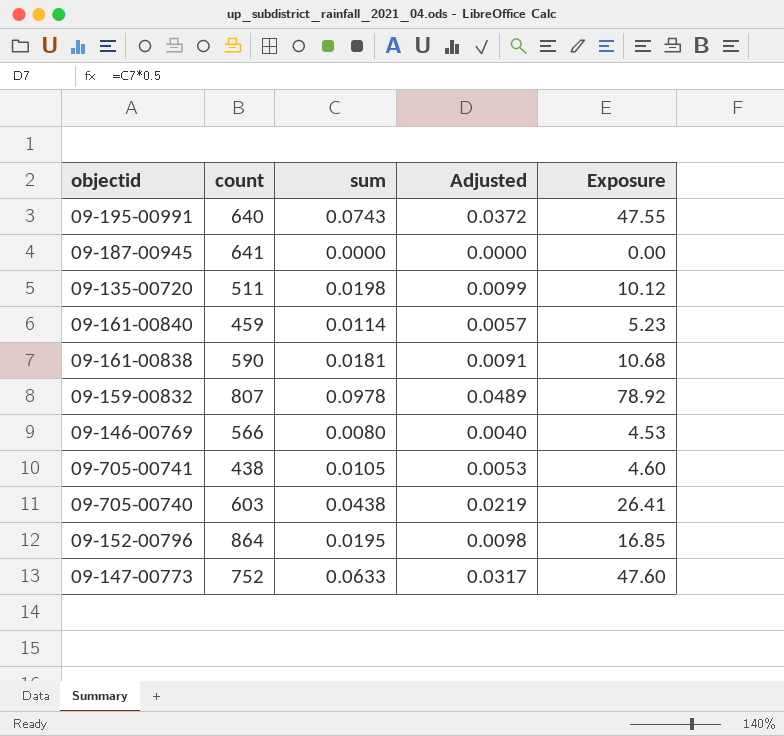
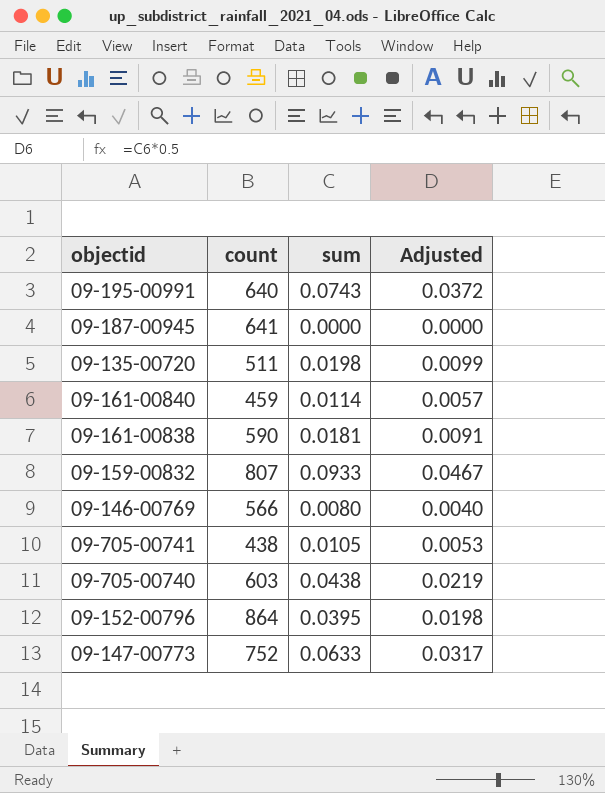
column Exposure | formula: [count] * [sum] -> none
09-159-00832 | sum: 0.0978 -> 0.0933
09-159-00832 | Adjusted: 0.0489 -> 0.0467
09-152-00796 | sum: 0.0195 -> 0.0395
09-152-00796 | Adjusted: 0.0098 -> 0.0198

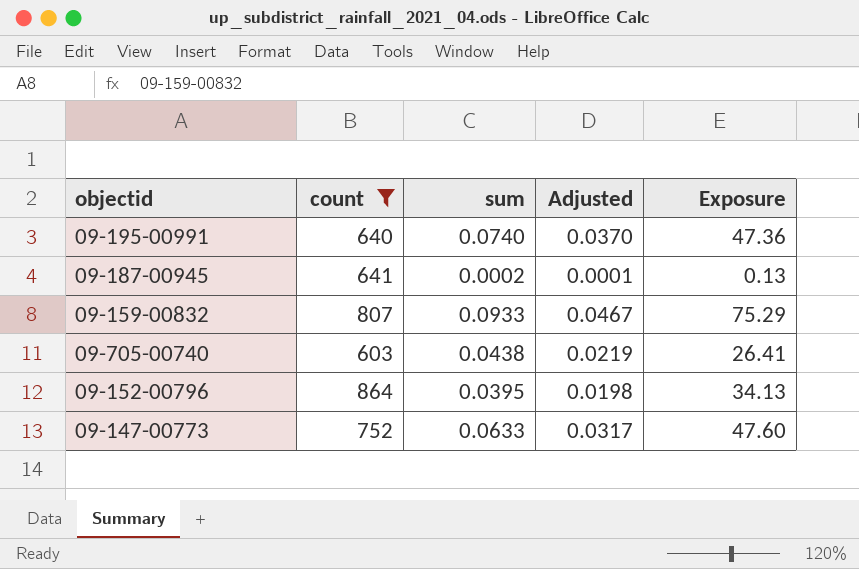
filter: none -> count >= 603
column Exposure | formula: none -> [count] * [sum]
09-195-00991 | sum: 0.0743 -> 0.0740
09-195-00991 | Adjusted: 0.0372 -> 0.0370
09-187-00945 | sum: 0.0000 -> 0.0002
09-187-00945 | Adjusted: 0.0000 -> 0.0001

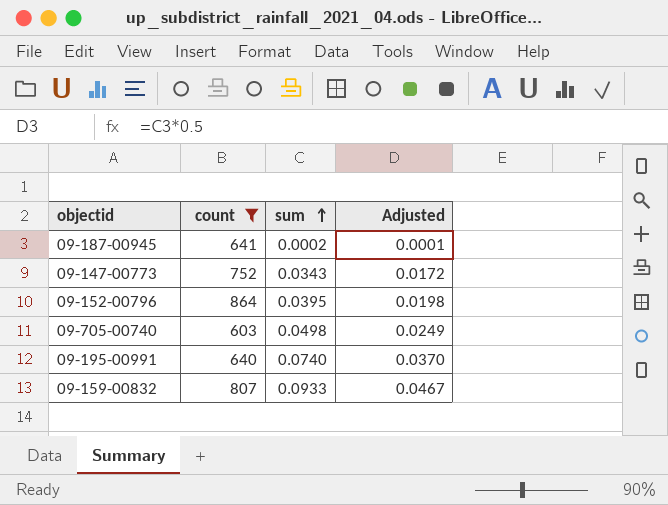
row order: none -> sum ascending
column Exposure | formula: [count] * [sum] -> none
09-147-00773 | sum: 0.0633 -> 0.0343
09-147-00773 | Adjusted: 0.0317 -> 0.0172
09-705-00740 | sum: 0.0438 -> 0.0498
09-705-00740 | Adjusted: 0.0219 -> 0.0249

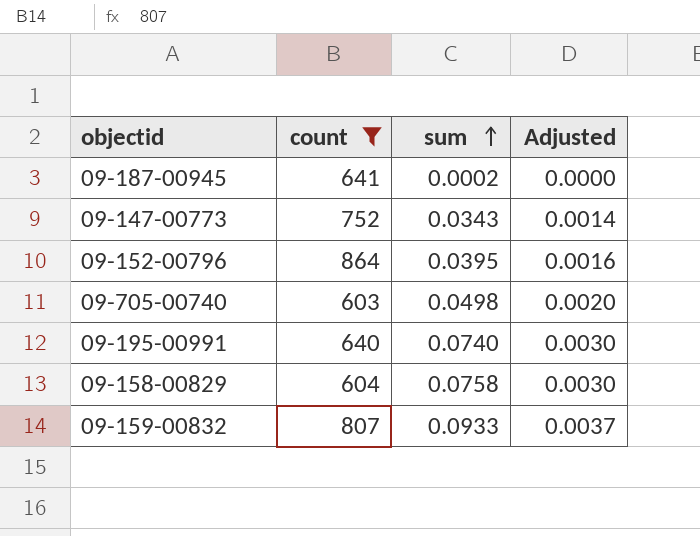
column Adjusted | formula: [sum] * 0.5 -> [sum] * 0.04
row 09-158-00829: none -> 604 | 0.0758 | 0.0030

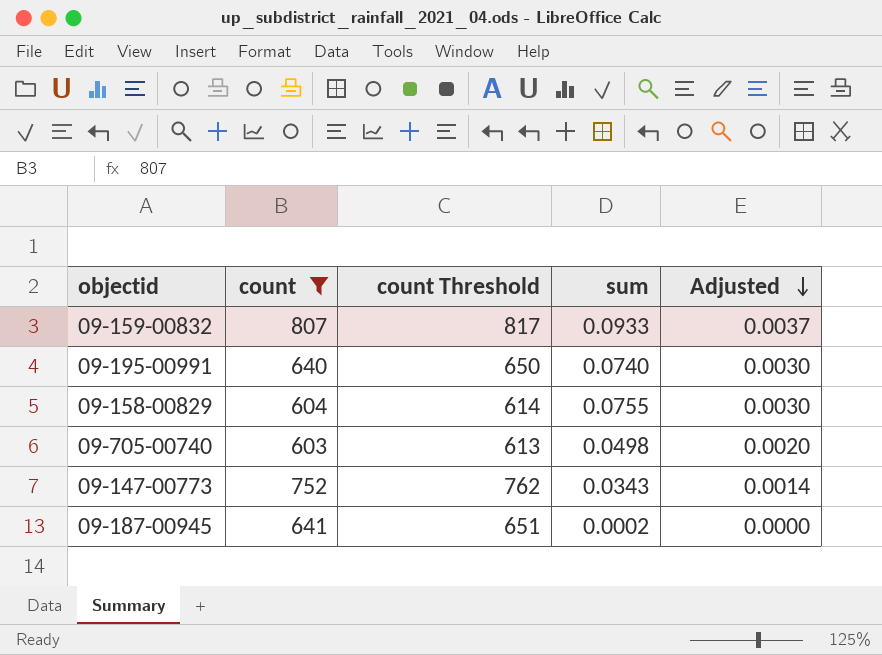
row order: sum ascending -> Adjusted descending
column count Threshold | formula: none -> [count] + 10
row 09-152-00796: 864 | 0.0395 | 0.0016 -> none
09-158-00829 | sum: 0.0758 -> 0.0755

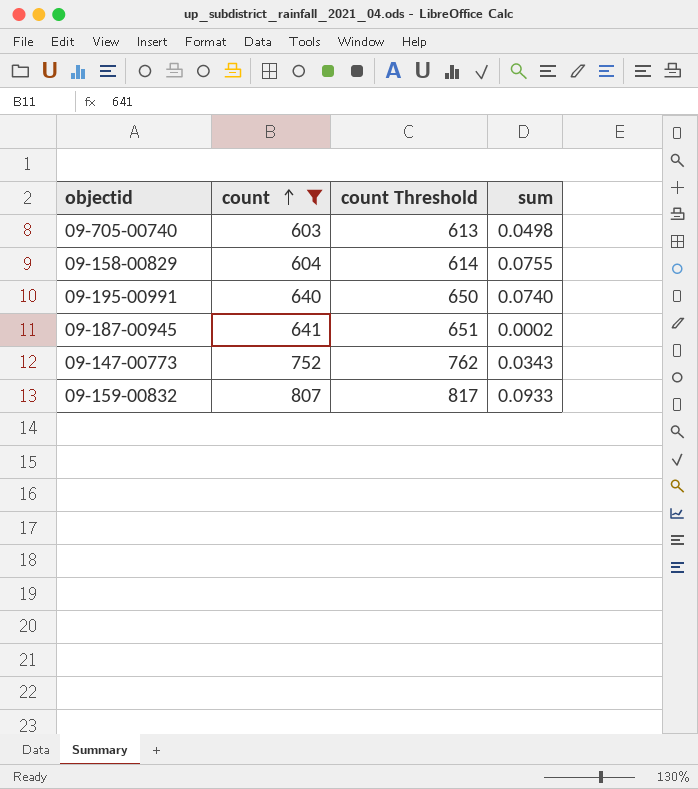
row order: Adjusted descending -> count ascending
column Adjusted | formula: [sum] * 0.04 -> none

